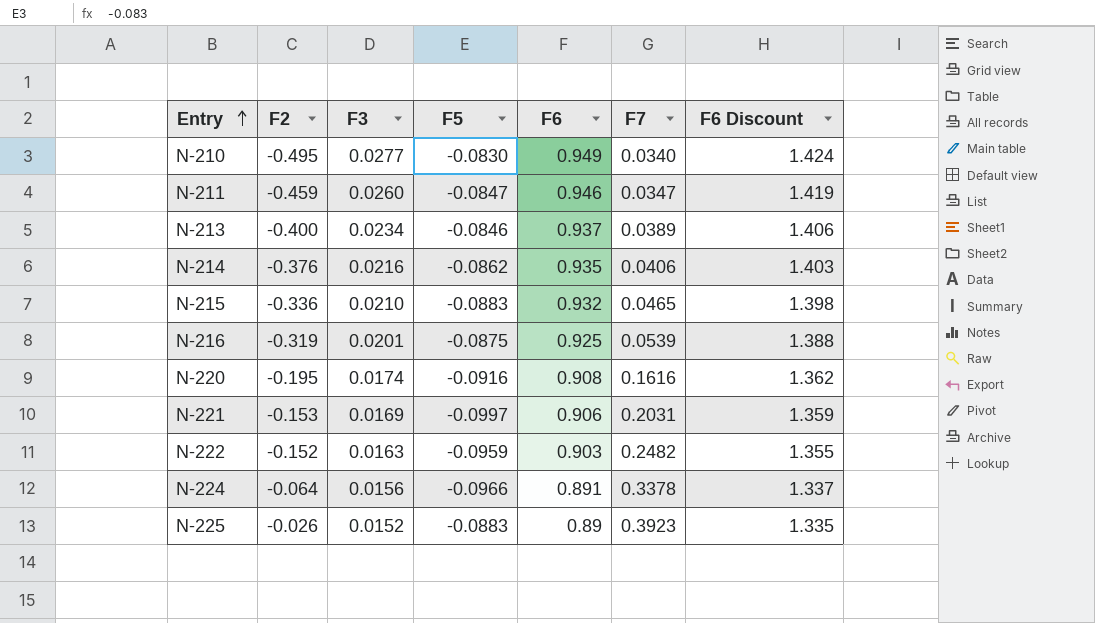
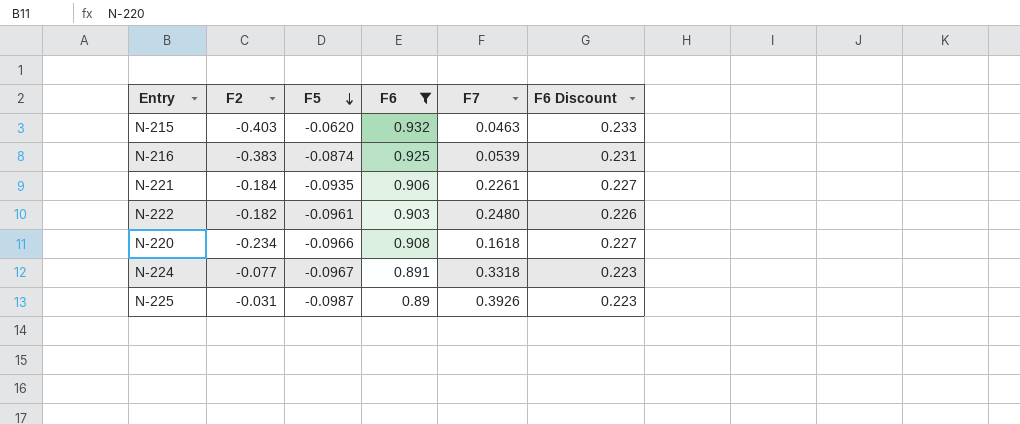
filter: none -> F6 <= 0.932
row order: Entry ascending -> F5 descending
column F3 | position: 3 -> none
column F6 Discount | formula: [F6] * 1.5 -> [F6] * 0.25
N-215 | F2: -0.336 -> -0.403
N-215 | F5: -0.0883 -> -0.0620
N-215 | F7: 0.0465 -> 0.0463
N-216 | F2: -0.319 -> -0.383
N-216 | F5: -0.0875 -> -0.0874
N-221 | F2: -0.153 -> -0.184
N-221 | F5: -0.0997 -> -0.0935
N-221 | F7: 0.2031 -> 0.2261
N-222 | F2: -0.152 -> -0.182
N-222 | F5: -0.0959 -> -0.0961
N-222 | F7: 0.2482 -> 0.2480
N-220 | F2: -0.195 -> -0.234
N-220 | F5: -0.0916 -> -0.0966
N-220 | F7: 0.1616 -> 0.1618
N-224 | F2: -0.064 -> -0.077
N-224 | F5: -0.0966 -> -0.0967
N-224 | F7: 0.3378 -> 0.3318
N-225 | F2: -0.026 -> -0.031
N-225 | F5: -0.0883 -> -0.0987
N-225 | F7: 0.3923 -> 0.3926

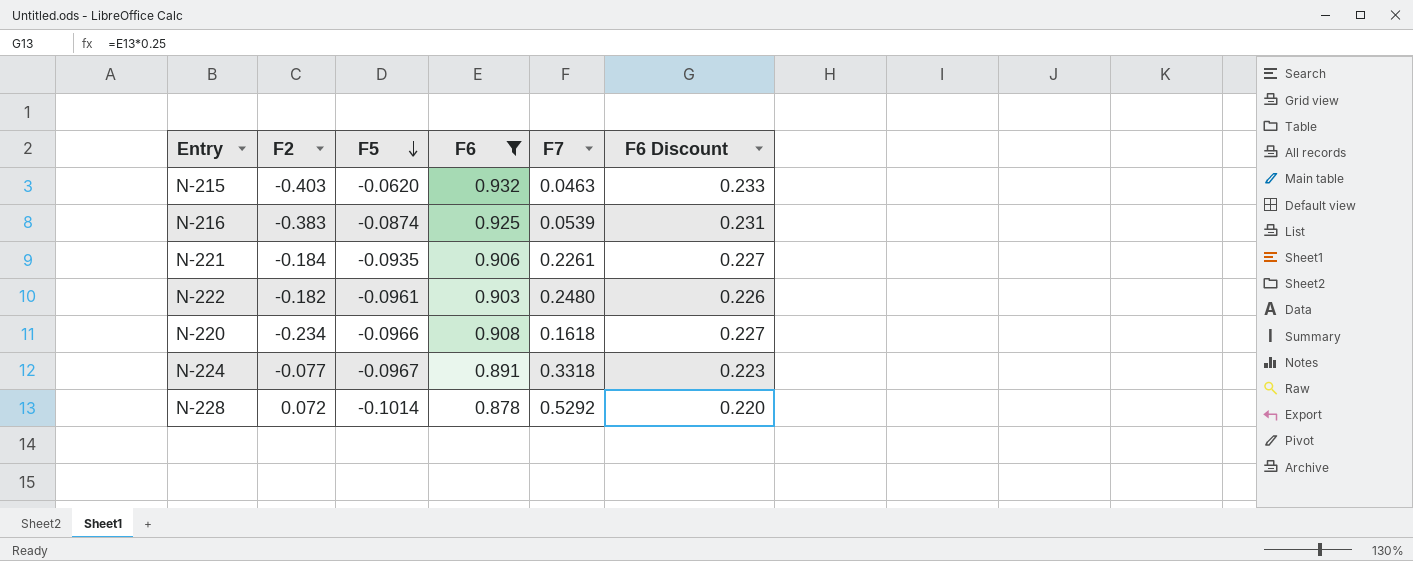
row N-225: -0.031 | -0.0987 | 0.89 | 0.3926 | 0.223 -> none
row N-228: none -> 0.072 | -0.1014 | 0.878 | 0.5292 | 0.220

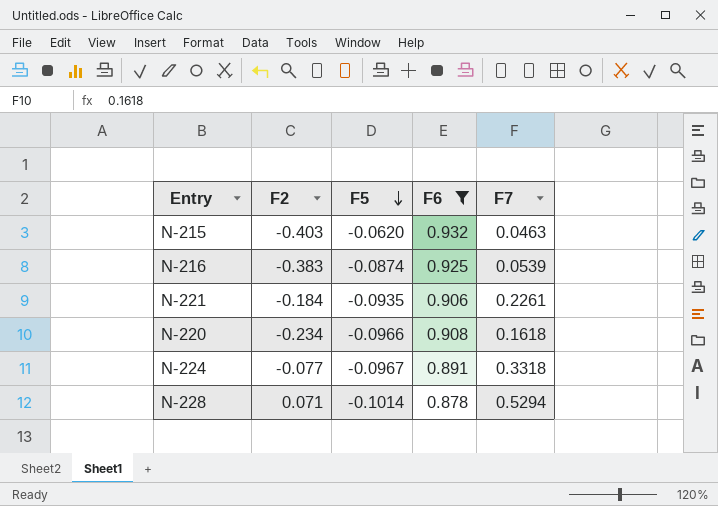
column F6 Discount | formula: [F6] * 0.25 -> none
row N-222: -0.182 | -0.0961 | 0.903 | 0.2480 | 0.226 -> none
N-228 | F2: 0.072 -> 0.071
N-228 | F7: 0.5292 -> 0.5294

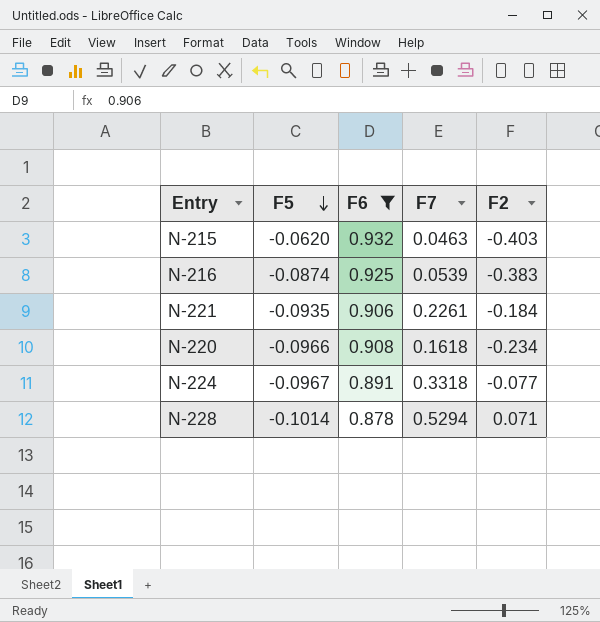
column F2 | position: 2 -> 5

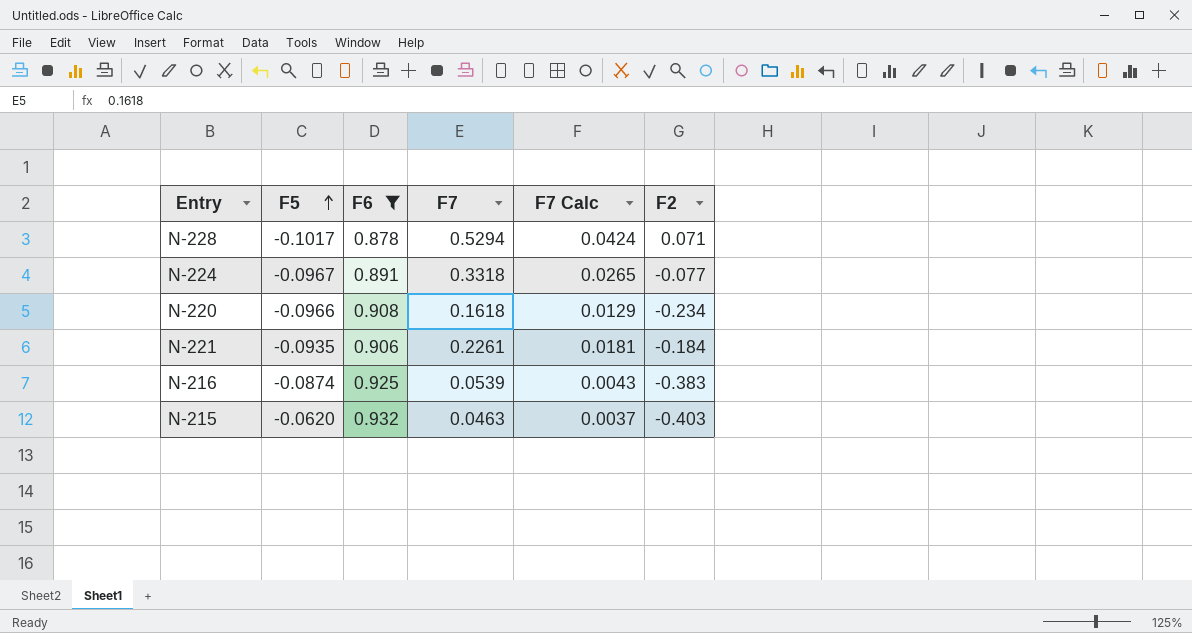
row order: F5 descending -> F5 ascending
column F7 Calc | formula: none -> [F7] * 0.08
N-228 | F5: -0.1014 -> -0.1017

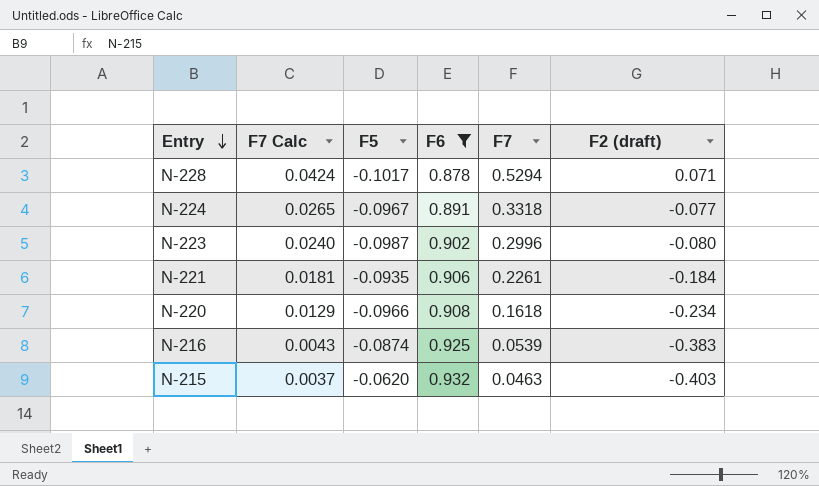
row order: F5 ascending -> Entry descending
column F7 Calc | position: 5 -> 2
column name: F2 -> F2 (draft)
row N-223: none -> 0.0240 | -0.0987 | 0.902 | 0.2996 | -0.080

